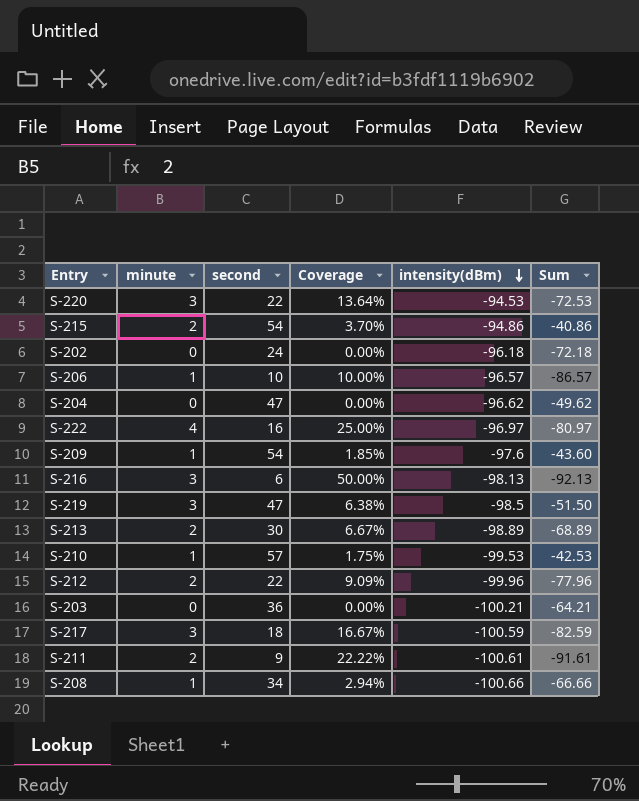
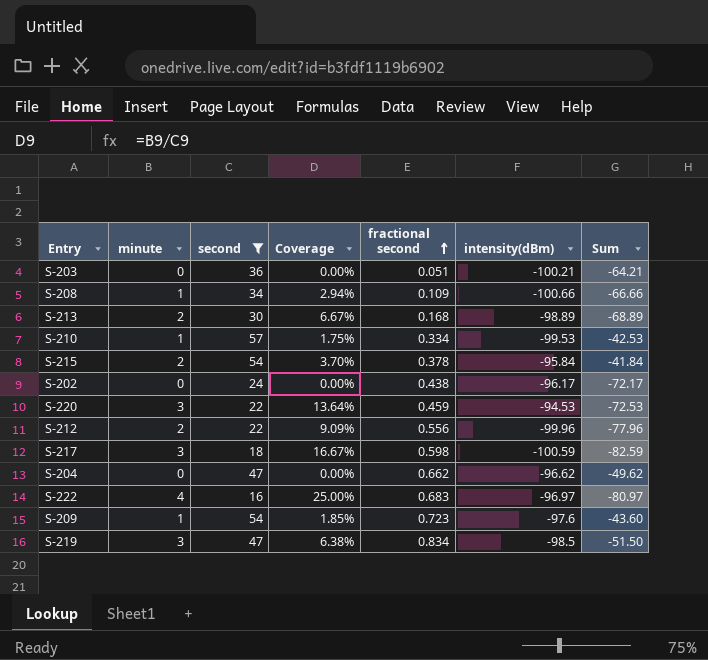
filter: none -> second >= 16
row order: intensity(dBm) descending -> fractional second ascending
column fractional second | position: none -> 5
S-215 | intensity(dBm): -94.86 -> -95.84
S-215 | Sum: -40.86 -> -41.84
S-202 | intensity(dBm): -96.18 -> -96.17
S-202 | Sum: -72.18 -> -72.17

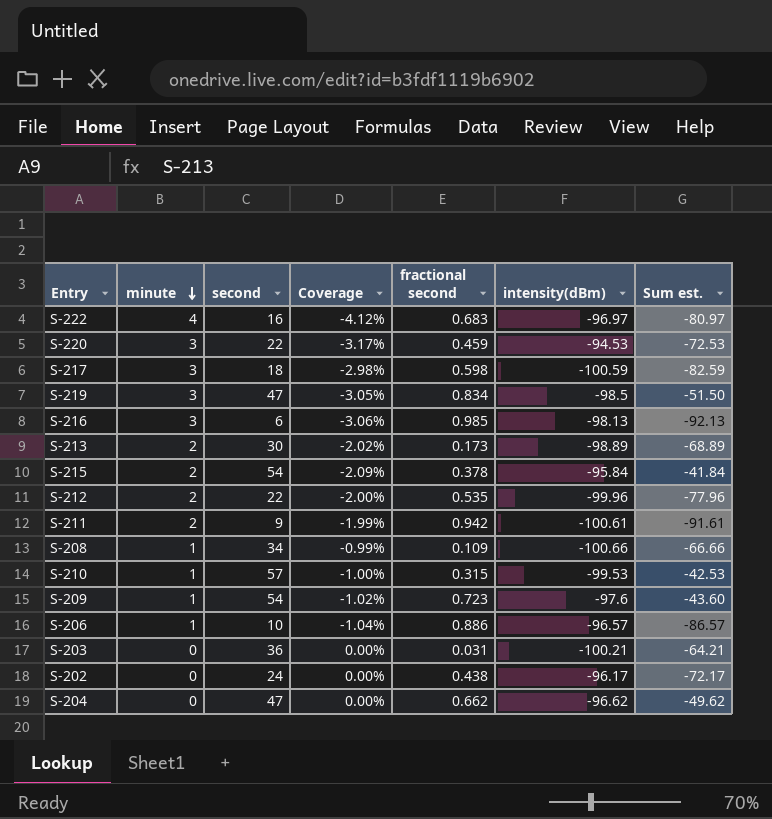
filter: second >= 16 -> none
row order: fractional second ascending -> minute descending
column Coverage | formula: [minute] / [second] -> [minute] / [intensity(dBm)]
column name: Sum -> Sum est.
S-213 | fractional second: 0.168 -> 0.173
S-212 | fractional second: 0.556 -> 0.535
S-210 | fractional second: 0.334 -> 0.315
S-203 | fractional second: 0.051 -> 0.031

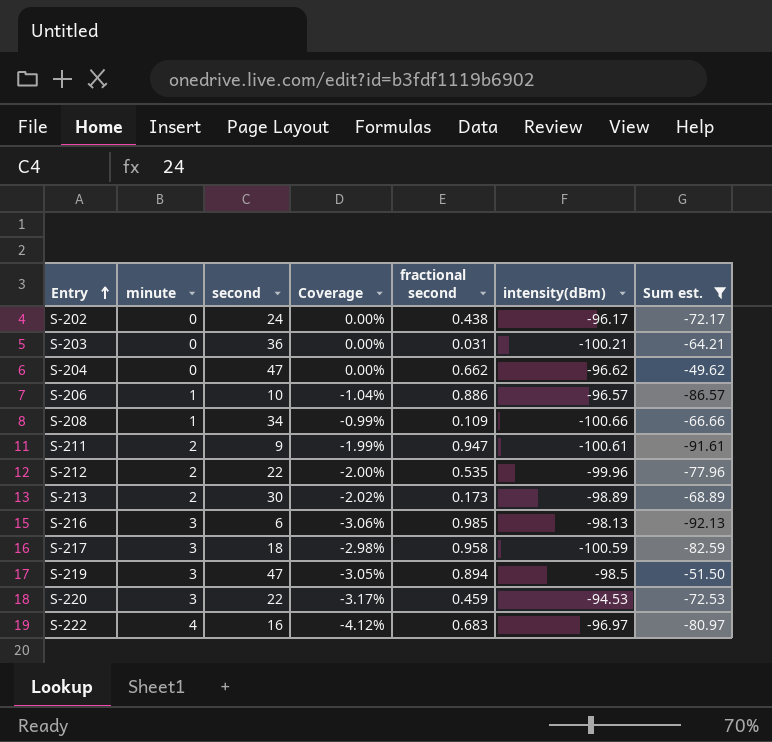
filter: none -> Sum est. <= -49.62
row order: minute descending -> Entry ascending
S-211 | fractional second: 0.942 -> 0.947
S-217 | fractional second: 0.598 -> 0.958
S-219 | fractional second: 0.834 -> 0.894

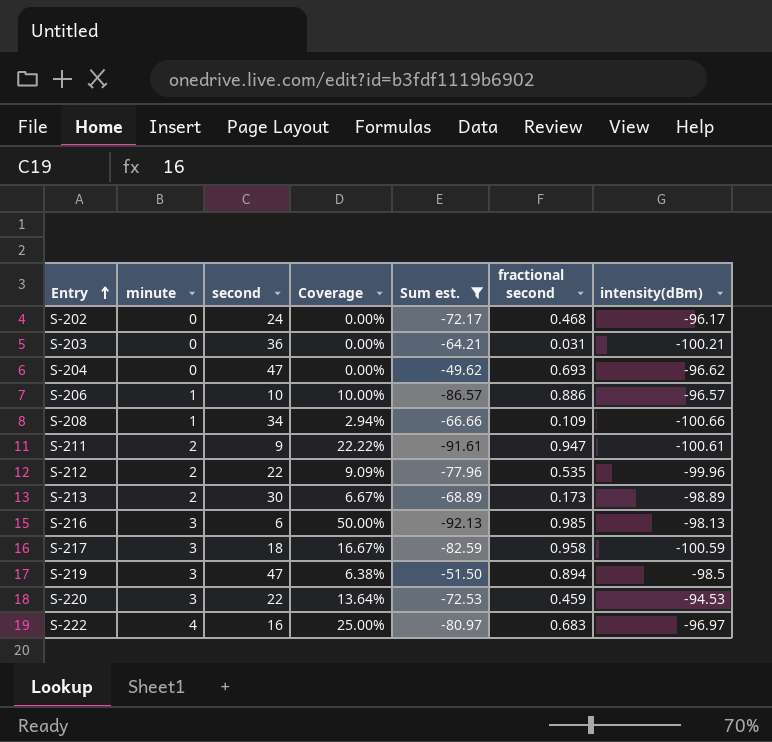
column Coverage | formula: [minute] / [intensity(dBm)] -> [minute] / [second]
column Sum est. | position: 7 -> 5
S-202 | fractional second: 0.438 -> 0.468
S-204 | fractional second: 0.662 -> 0.693

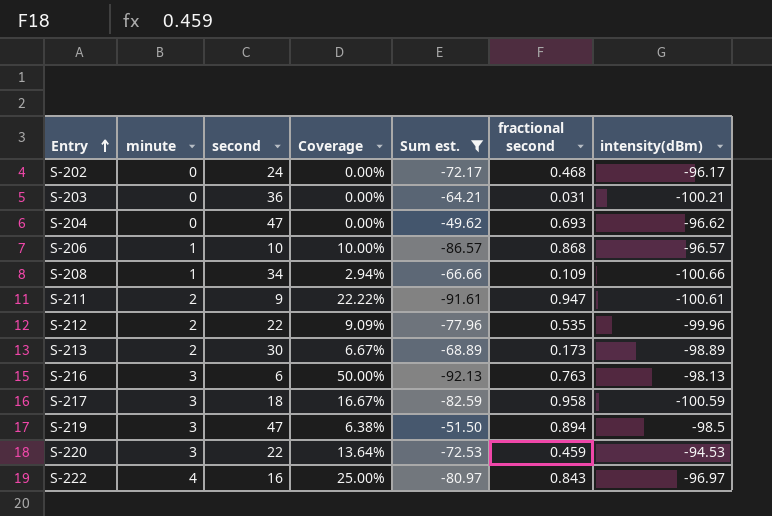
S-206 | fractional second: 0.886 -> 0.868
S-216 | fractional second: 0.985 -> 0.763
S-222 | fractional second: 0.683 -> 0.843

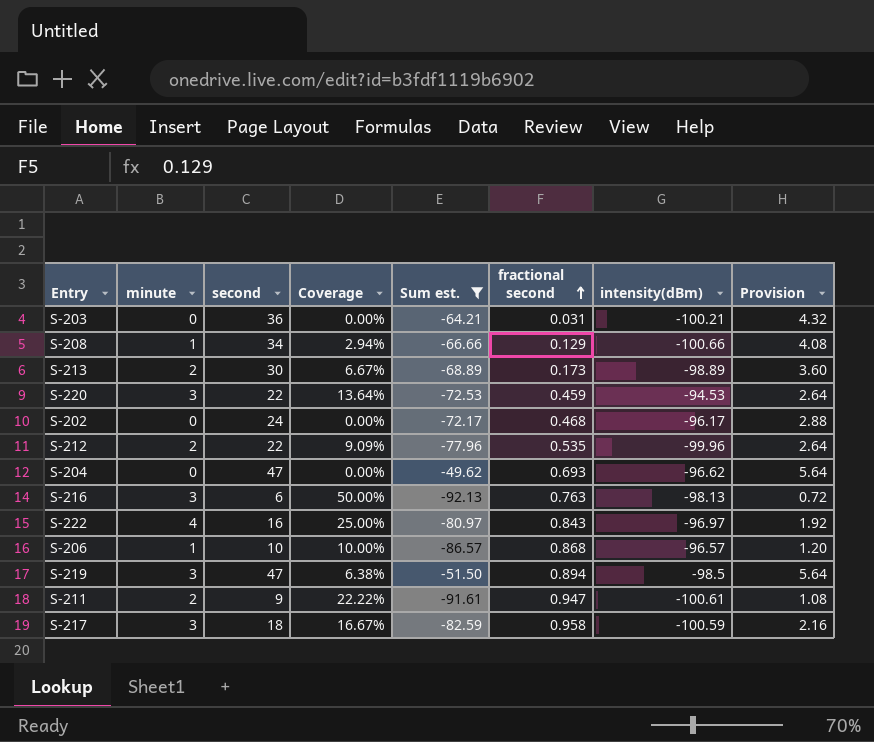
row order: Entry ascending -> fractional second ascending
column Provision | formula: none -> [second] * 0.12
S-208 | fractional second: 0.109 -> 0.129

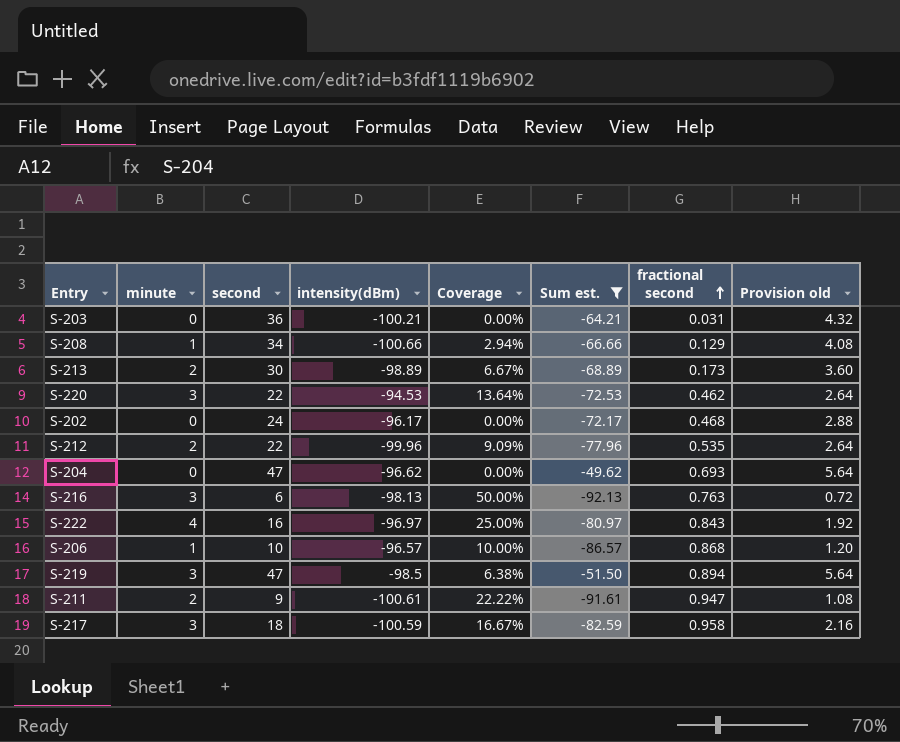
column intensity(dBm) | position: 7 -> 4
column name: Provision -> Provision old
S-220 | fractional second: 0.459 -> 0.462

